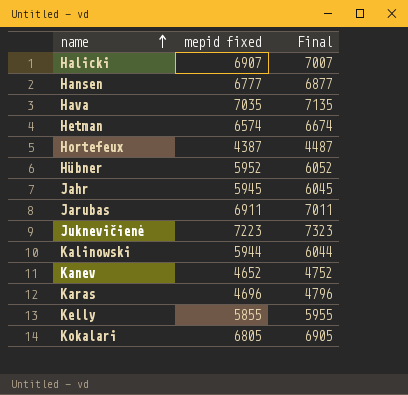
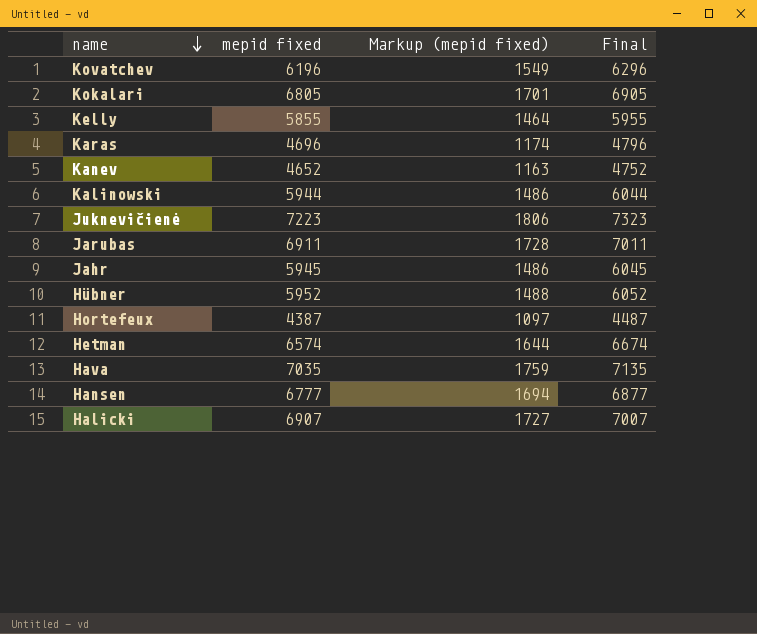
row order: name ascending -> name descending
column Markup (mepid fixed) | formula: none -> [mepid fixed] * 0.25
row Kovatchev: none -> 6196 | 1549 | 6296

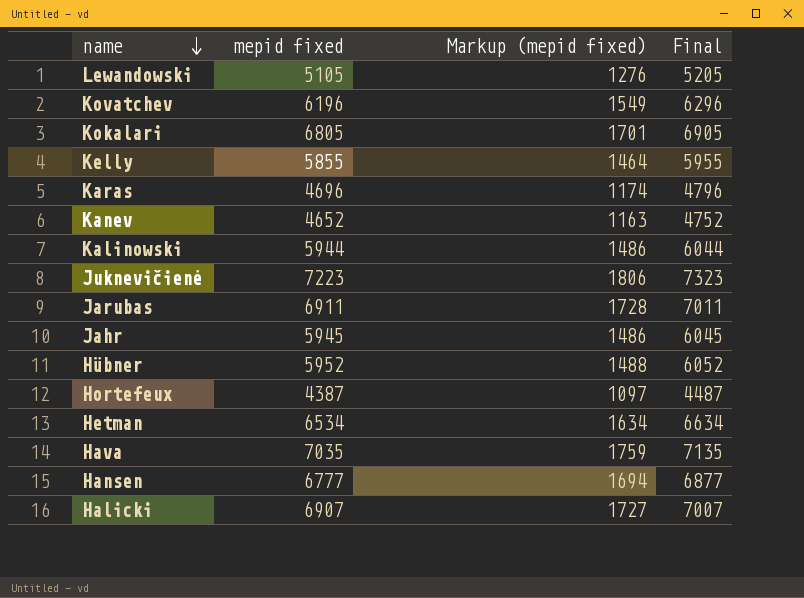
row Lewandowski: none -> 5105 | 1276 | 5205
Hetman | mepid fixed: 6574 -> 6534
Hetman | Markup (mepid fixed): 1644 -> 1634
Hetman | Final: 6674 -> 6634

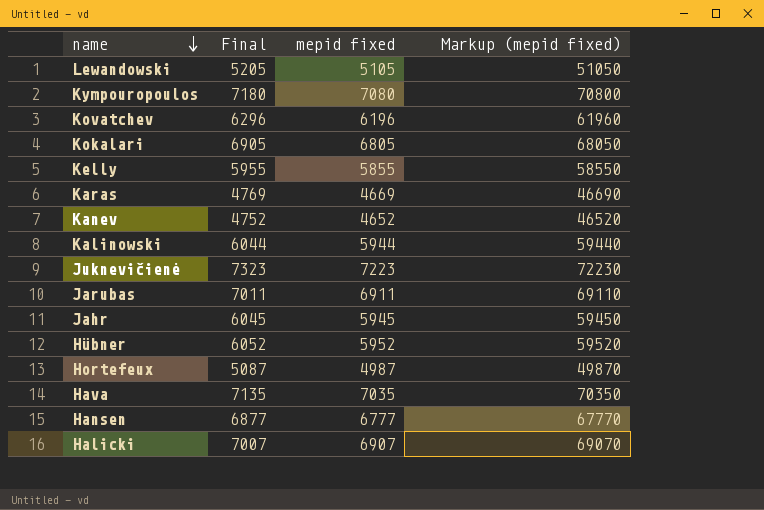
column Final | position: 4 -> 2
column Markup (mepid fixed) | formula: [mepid fixed] * 0.25 -> [mepid fixed] * 10
row Hetman: 6534 | 1634 | 6634 -> none
row Kympouropoulos: none -> 7180 | 7080 | 70800
Karas | Final: 4796 -> 4769
Karas | mepid fixed: 4696 -> 4669
Hortefeux | Final: 4487 -> 5087
Hortefeux | mepid fixed: 4387 -> 4987

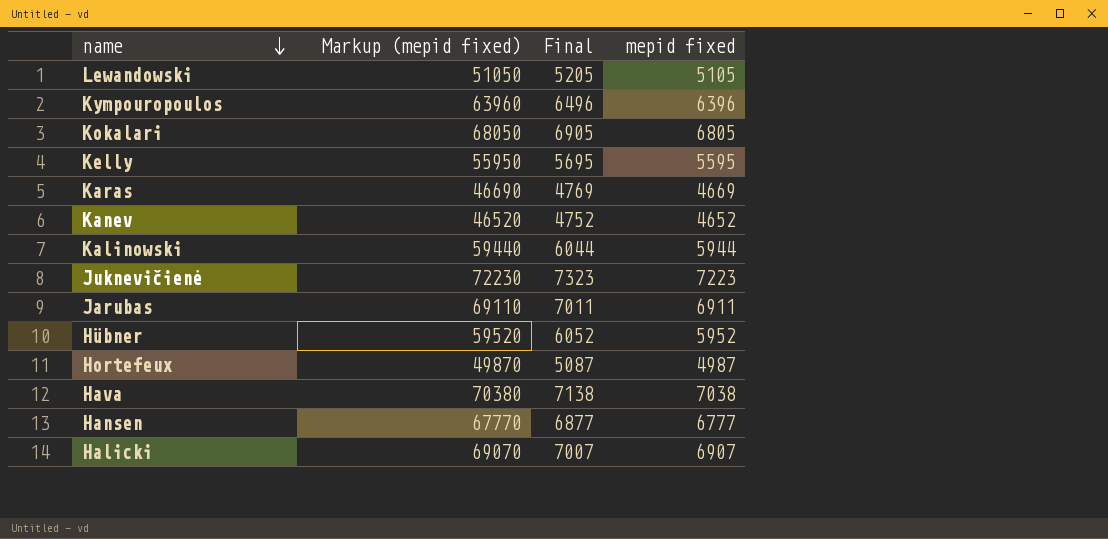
column Markup (mepid fixed) | position: 4 -> 2
row Kovatchev: 6296 | 6196 | 61960 -> none
row Jahr: 6045 | 5945 | 59450 -> none
Kympouropoulos | Markup (mepid fixed): 70800 -> 63960
Kympouropoulos | Final: 7180 -> 6496
Kympouropoulos | mepid fixed: 7080 -> 6396
Kelly | Markup (mepid fixed): 58550 -> 55950
Kelly | Final: 5955 -> 5695
Kelly | mepid fixed: 5855 -> 5595
Hava | Markup (mepid fixed): 70350 -> 70380
Hava | Final: 7135 -> 7138
Hava | mepid fixed: 7035 -> 7038

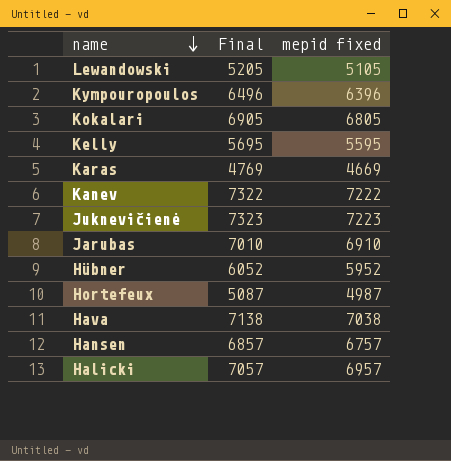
column Markup (mepid fixed) | formula: [mepid fixed] * 10 -> none
row Kalinowski: 59440 | 6044 | 5944 -> none
Kanev | Final: 4752 -> 7322
Kanev | mepid fixed: 4652 -> 7222
Jarubas | Final: 7011 -> 7010
Jarubas | mepid fixed: 6911 -> 6910
Hansen | Final: 6877 -> 6857
Hansen | mepid fixed: 6777 -> 6757
Halicki | Final: 7007 -> 7057
Halicki | mepid fixed: 6907 -> 6957

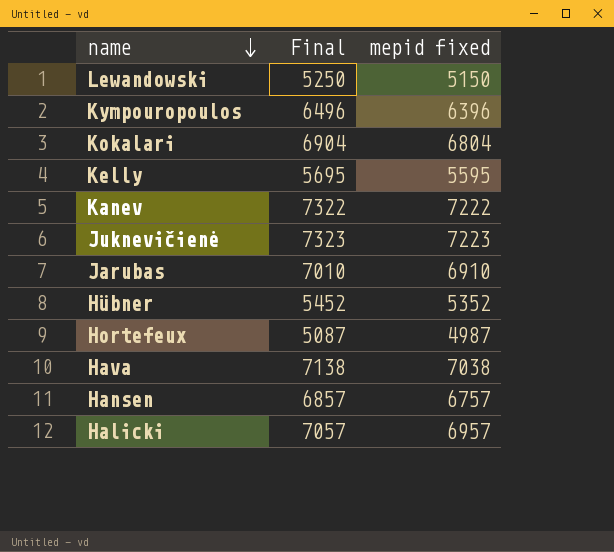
row Karas: 4769 | 4669 -> none
Lewandowski | Final: 5205 -> 5250
Lewandowski | mepid fixed: 5105 -> 5150
Kokalari | Final: 6905 -> 6904
Kokalari | mepid fixed: 6805 -> 6804
Hübner | Final: 6052 -> 5452
Hübner | mepid fixed: 5952 -> 5352

